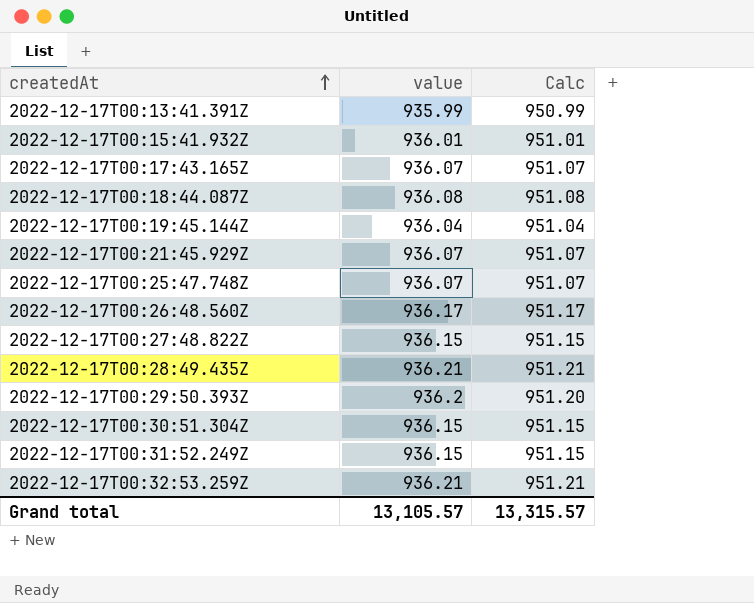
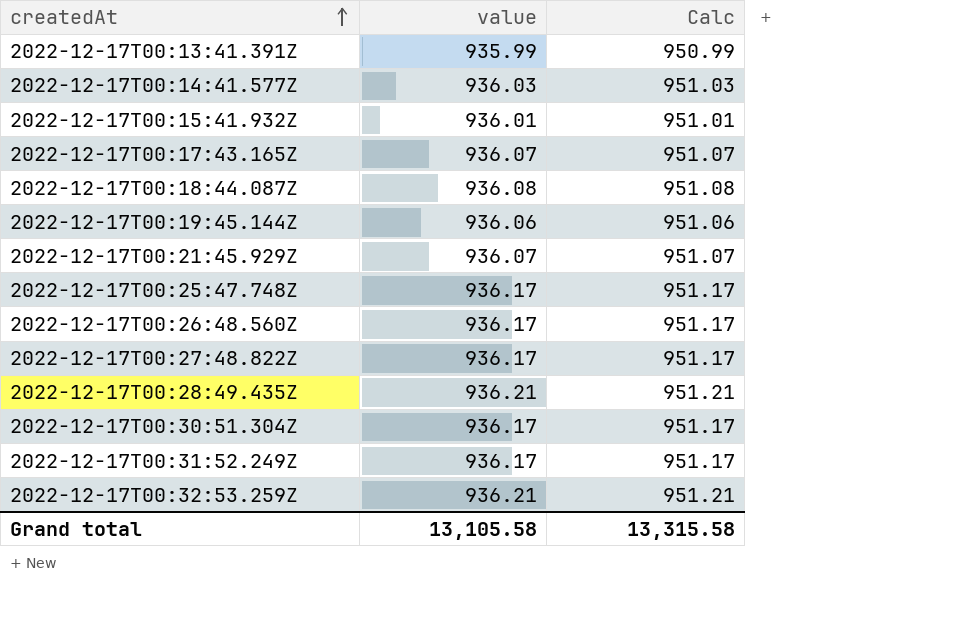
row 2022-12-17T00:29:50.393Z: 936.2 | 951.20 -> none
row 2022-12-17T00:14:41.577Z: none -> 936.03 | 951.03
2022-12-17T00:19:45.144Z | value: 936.04 -> 936.06
2022-12-17T00:19:45.144Z | Calc: 951.04 -> 951.06
2022-12-17T00:25:47.748Z | value: 936.07 -> 936.17
2022-12-17T00:25:47.748Z | Calc: 951.07 -> 951.17
2022-12-17T00:27:48.822Z | value: 936.15 -> 936.17
2022-12-17T00:27:48.822Z | Calc: 951.15 -> 951.17
2022-12-17T00:30:51.304Z | value: 936.15 -> 936.17
2022-12-17T00:30:51.304Z | Calc: 951.15 -> 951.17
2022-12-17T00:31:52.249Z | value: 936.15 -> 936.17
2022-12-17T00:31:52.249Z | Calc: 951.15 -> 951.17
Grand total | value: 13,105.57 -> 13,105.58
Grand total | Calc: 13,315.57 -> 13,315.58

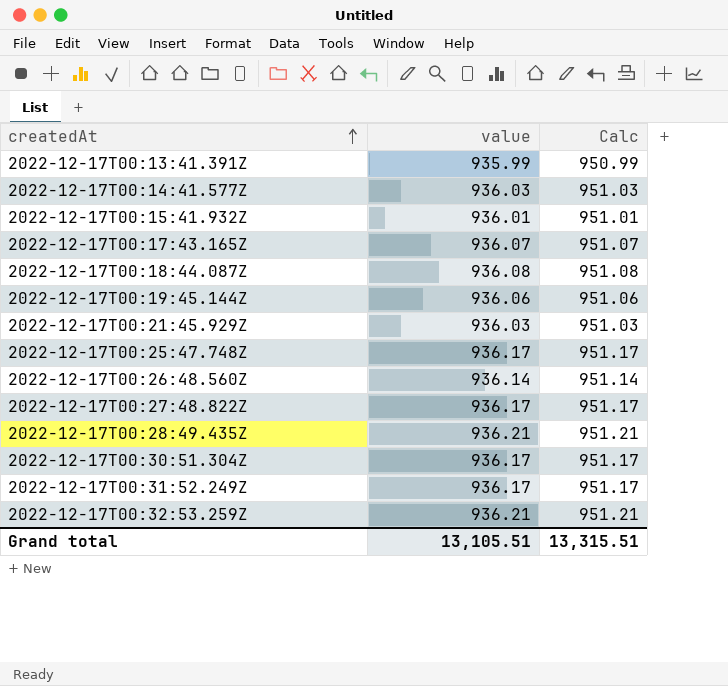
2022-12-17T00:21:45.929Z | value: 936.07 -> 936.03
2022-12-17T00:21:45.929Z | Calc: 951.07 -> 951.03
2022-12-17T00:26:48.560Z | value: 936.17 -> 936.14
2022-12-17T00:26:48.560Z | Calc: 951.17 -> 951.14
Grand total | value: 13,105.58 -> 13,105.51
Grand total | Calc: 13,315.58 -> 13,315.51

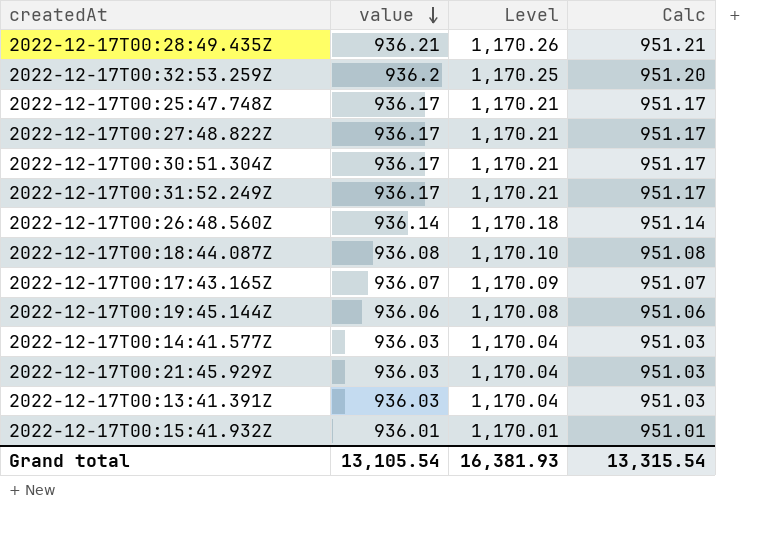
row order: createdAt ascending -> value descending
column Level | formula: none -> [value] * 1.25
2022-12-17T00:32:53.259Z | value: 936.21 -> 936.2
2022-12-17T00:32:53.259Z | Calc: 951.21 -> 951.20
2022-12-17T00:13:41.391Z | value: 935.99 -> 936.03
2022-12-17T00:13:41.391Z | Calc: 950.99 -> 951.03
Grand total | value: 13,105.51 -> 13,105.54
Grand total | Calc: 13,315.51 -> 13,315.54

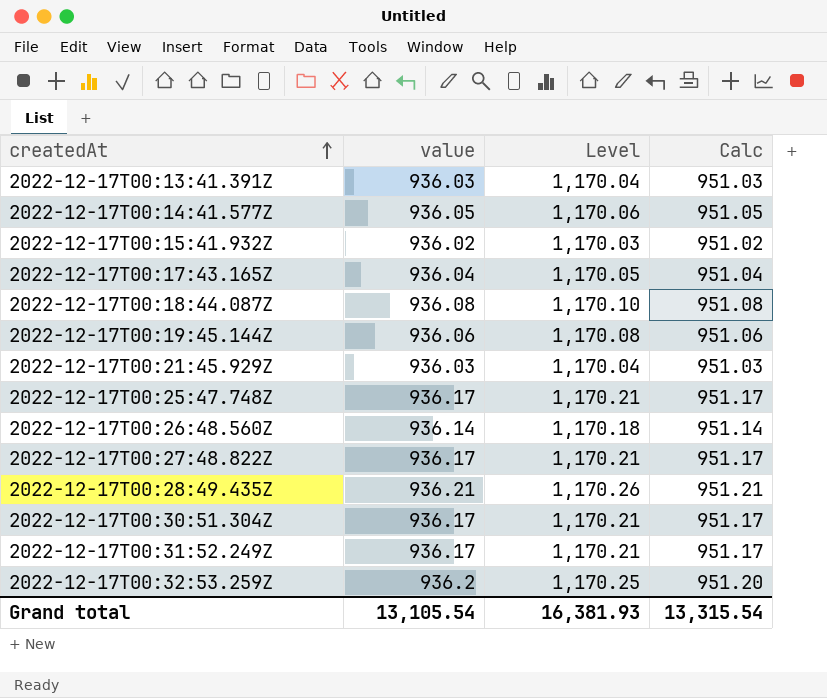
row order: value descending -> createdAt ascending
2022-12-17T00:14:41.577Z | value: 936.03 -> 936.05
2022-12-17T00:14:41.577Z | Level: 1,170.04 -> 1,170.06
2022-12-17T00:14:41.577Z | Calc: 951.03 -> 951.05
2022-12-17T00:15:41.932Z | value: 936.01 -> 936.02
2022-12-17T00:15:41.932Z | Level: 1,170.01 -> 1,170.03
2022-12-17T00:15:41.932Z | Calc: 951.01 -> 951.02
2022-12-17T00:17:43.165Z | value: 936.07 -> 936.04
2022-12-17T00:17:43.165Z | Level: 1,170.09 -> 1,170.05
2022-12-17T00:17:43.165Z | Calc: 951.07 -> 951.04

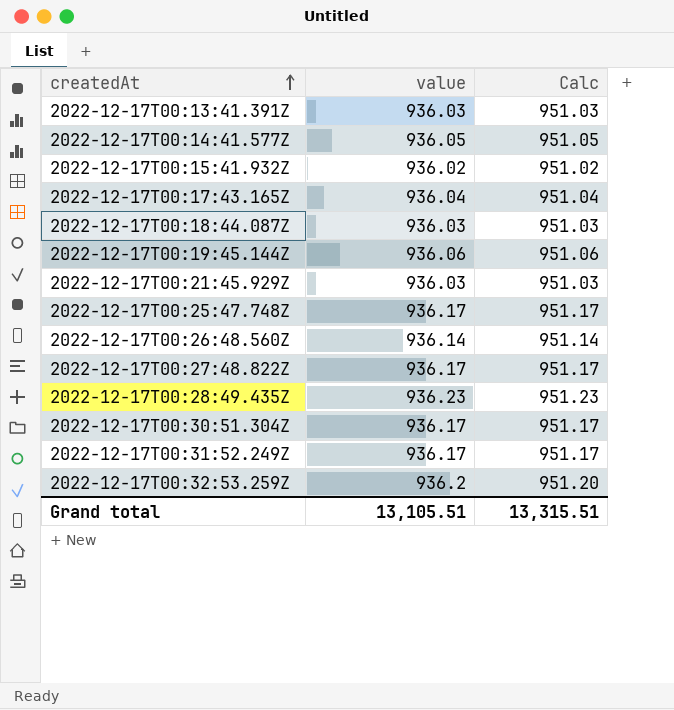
column Level | formula: [value] * 1.25 -> none
2022-12-17T00:18:44.087Z | value: 936.08 -> 936.03
2022-12-17T00:18:44.087Z | Calc: 951.08 -> 951.03
2022-12-17T00:28:49.435Z | value: 936.21 -> 936.23
2022-12-17T00:28:49.435Z | Calc: 951.21 -> 951.23
Grand total | value: 13,105.54 -> 13,105.51
Grand total | Calc: 13,315.54 -> 13,315.51

